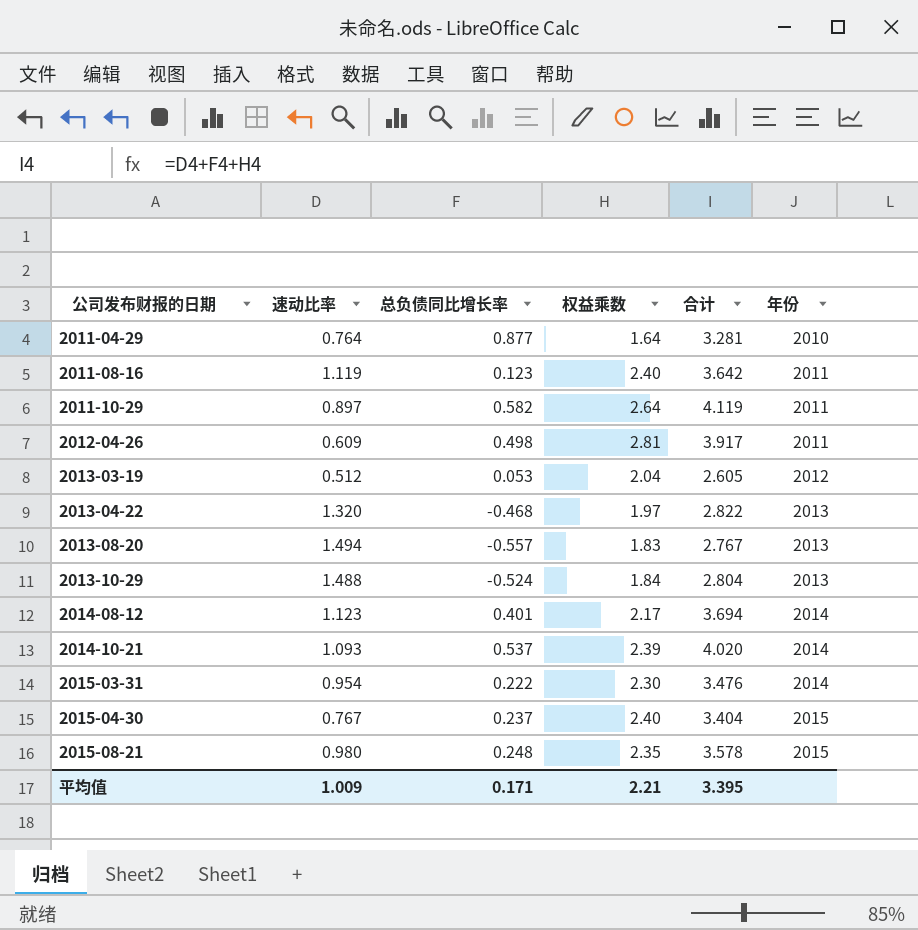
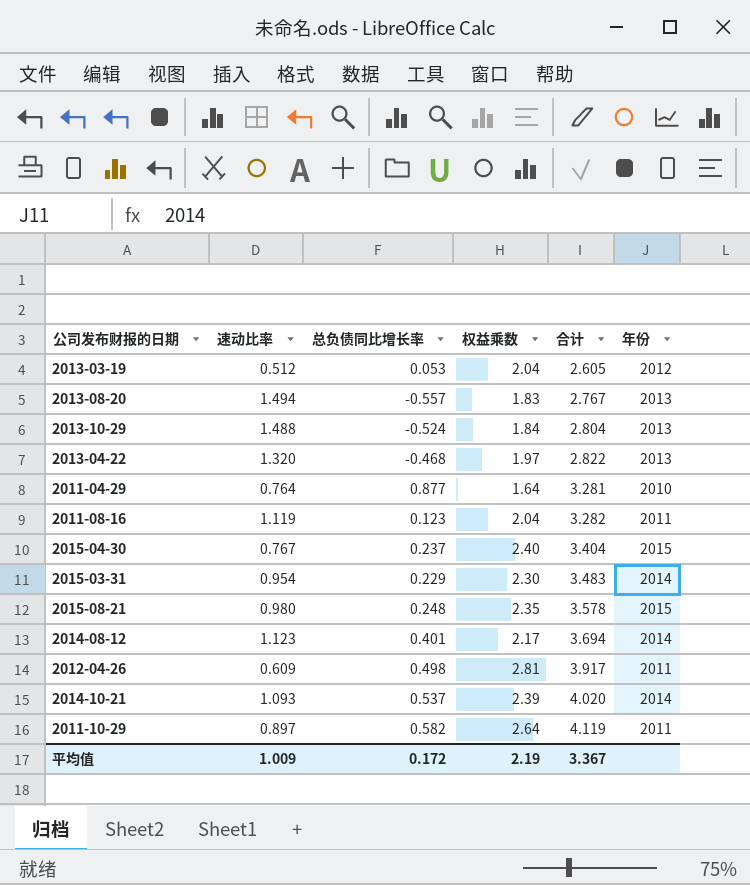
row order: 公司发布财报的日期 ascending -> 合计 ascending
2011-08-16 | 权益乘数: 2.40 -> 2.04
2011-08-16 | 合计: 3.642 -> 3.282
2015-03-31 | 总负债同比增长率: 0.222 -> 0.229
2015-03-31 | 合计: 3.476 -> 3.483
平均值 | 总负债同比增长率: 0.171 -> 0.172
平均值 | 权益乘数: 2.21 -> 2.19
平均值 | 合计: 3.395 -> 3.367

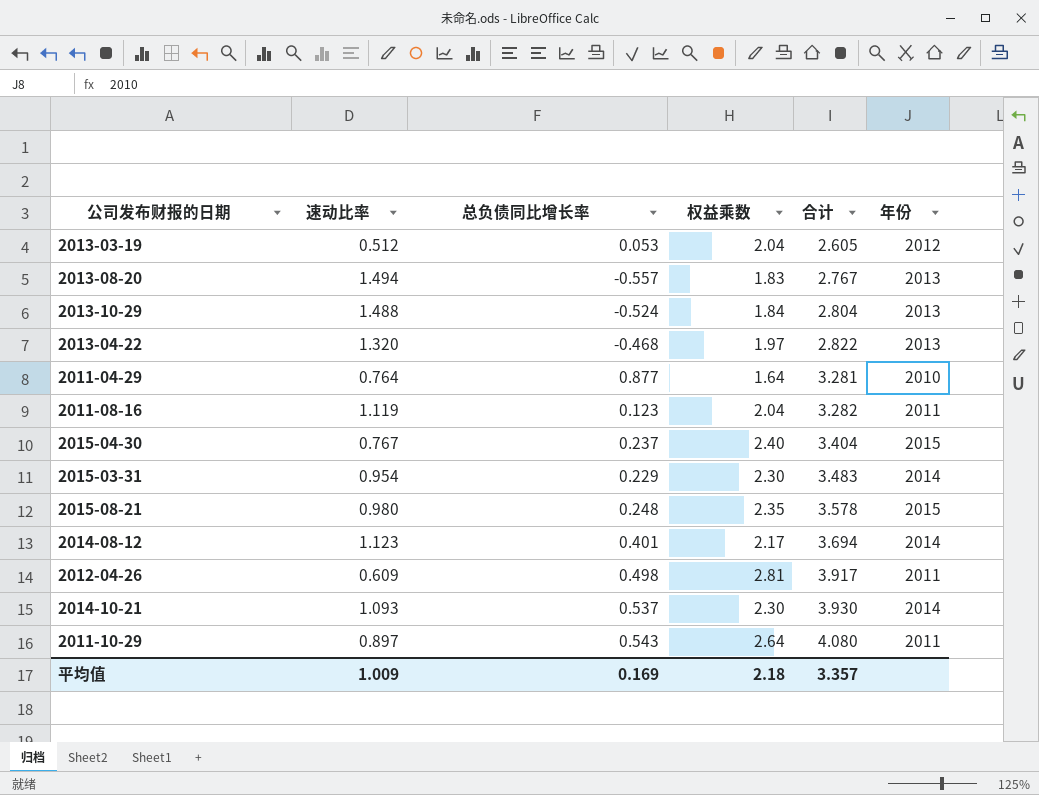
2014-10-21 | 权益乘数: 2.39 -> 2.30
2014-10-21 | 合计: 4.020 -> 3.930
2011-10-29 | 总负债同比增长率: 0.582 -> 0.543
2011-10-29 | 合计: 4.119 -> 4.080
平均值 | 总负债同比增长率: 0.172 -> 0.169
平均值 | 权益乘数: 2.19 -> 2.18
平均值 | 合计: 3.367 -> 3.357

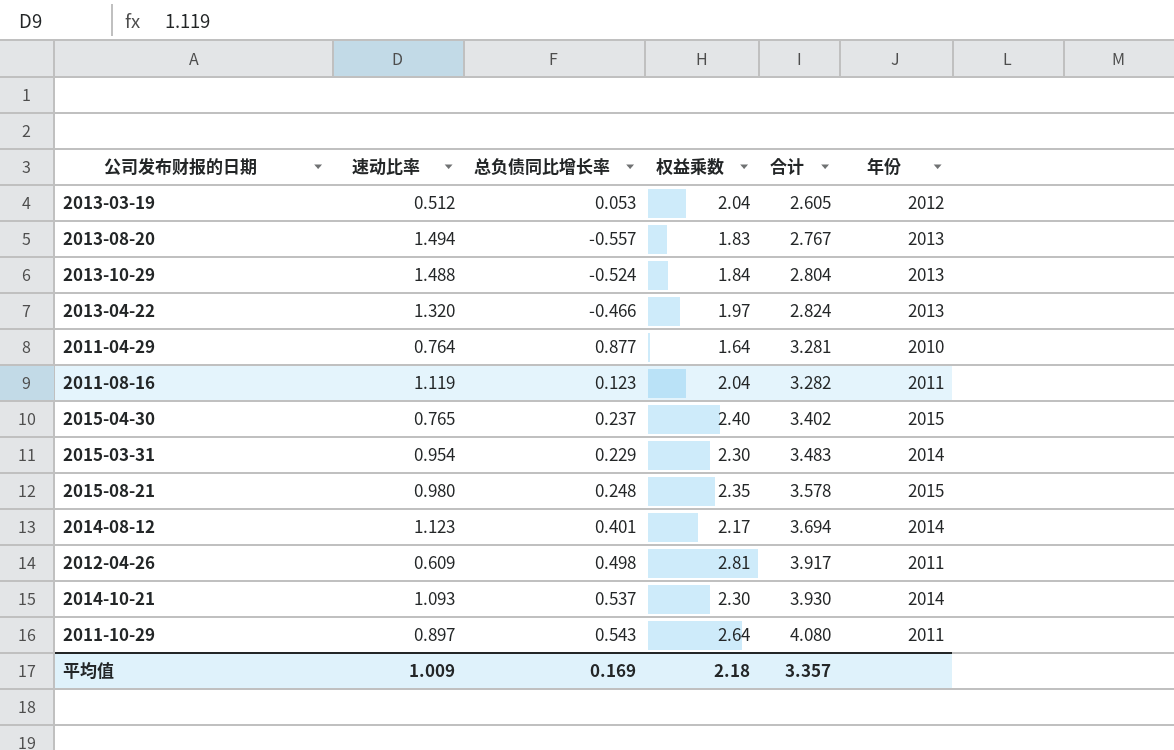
2013-04-22 | 总负债同比增长率: -0.468 -> -0.466
2013-04-22 | 合计: 2.822 -> 2.824
2015-04-30 | 速动比率: 0.767 -> 0.765
2015-04-30 | 合计: 3.404 -> 3.402

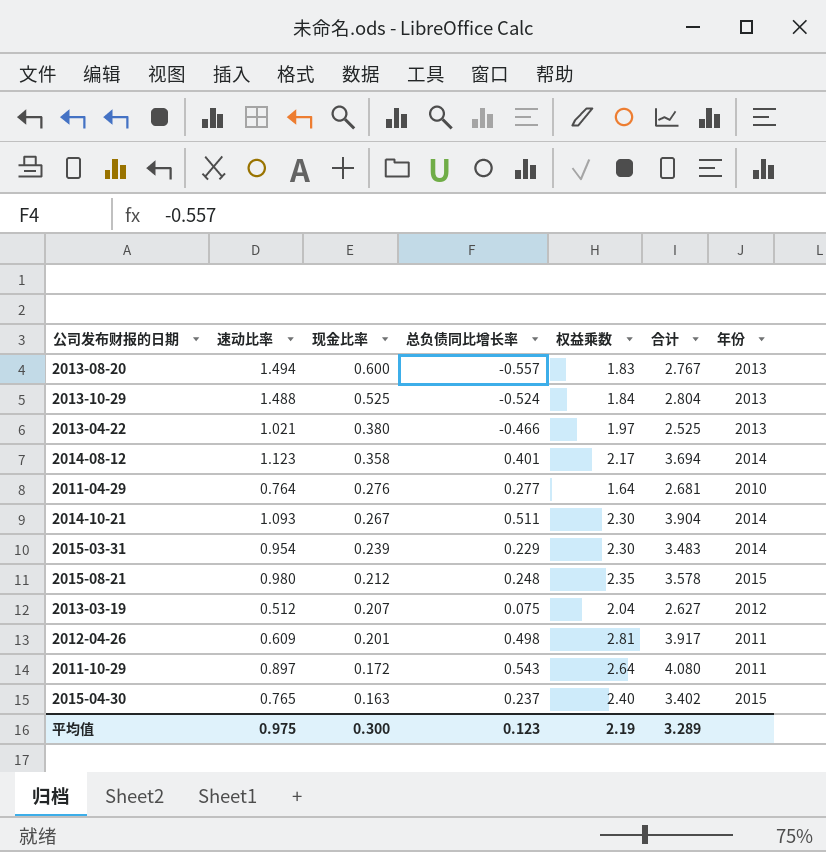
row order: 合计 ascending -> 现金比率 descending
column 现金比率 | position: none -> 3
row 2011-08-16: 1.119 | 0.123 | 2.04 | 3.282 | 2011 -> none
2013-04-22 | 速动比率: 1.320 -> 1.021
2013-04-22 | 合计: 2.824 -> 2.525
2011-04-29 | 总负债同比增长率: 0.877 -> 0.277
2011-04-29 | 合计: 3.281 -> 2.681
2014-10-21 | 总负债同比增长率: 0.537 -> 0.511
2014-10-21 | 合计: 3.930 -> 3.904
2013-03-19 | 总负债同比增长率: 0.053 -> 0.075
2013-03-19 | 合计: 2.605 -> 2.627
平均值 | 速动比率: 1.009 -> 0.975
平均值 | 总负债同比增长率: 0.169 -> 0.123
平均值 | 权益乘数: 2.18 -> 2.19
平均值 | 合计: 3.357 -> 3.289

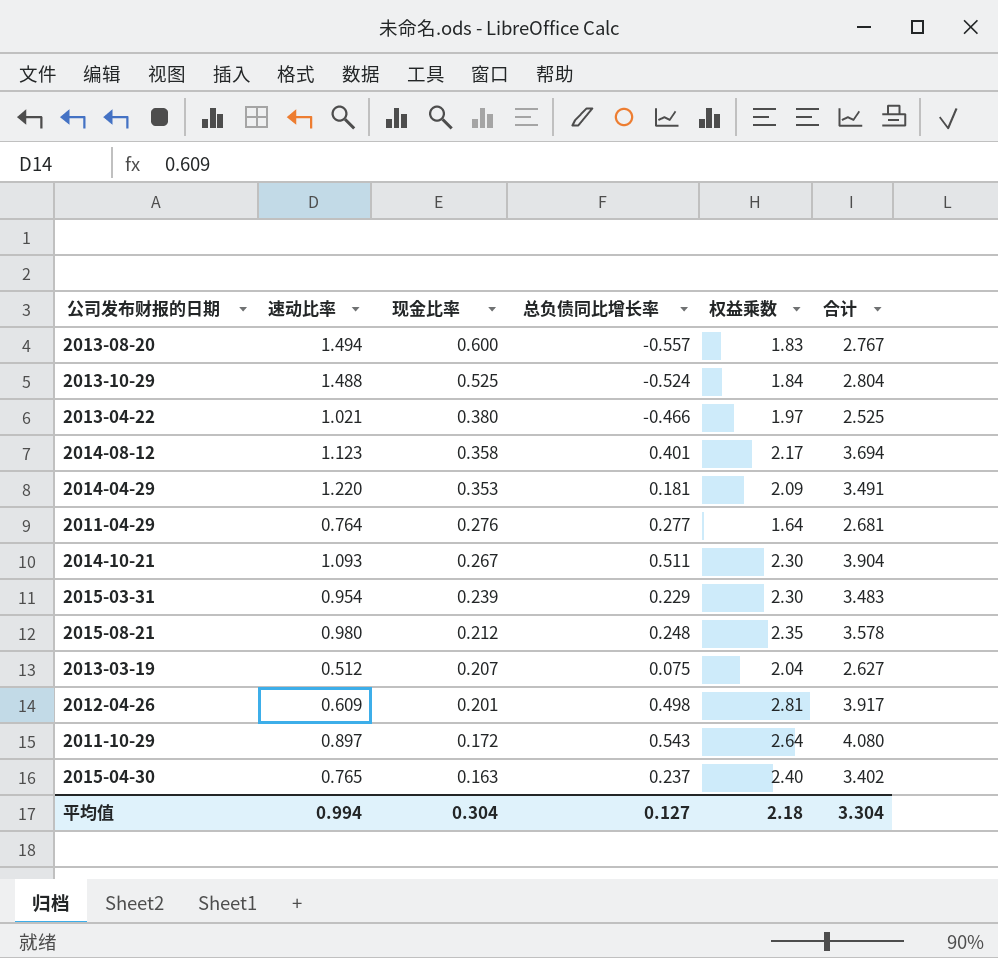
column 年份 | position: 7 -> none
row 2014-04-29: none -> 1.220 | 0.353 | 0.181 | 2.09 | 3.491
平均值 | 速动比率: 0.975 -> 0.994
平均值 | 现金比率: 0.300 -> 0.304
平均值 | 总负债同比增长率: 0.123 -> 0.127
平均值 | 权益乘数: 2.19 -> 2.18
平均值 | 合计: 3.289 -> 3.304

